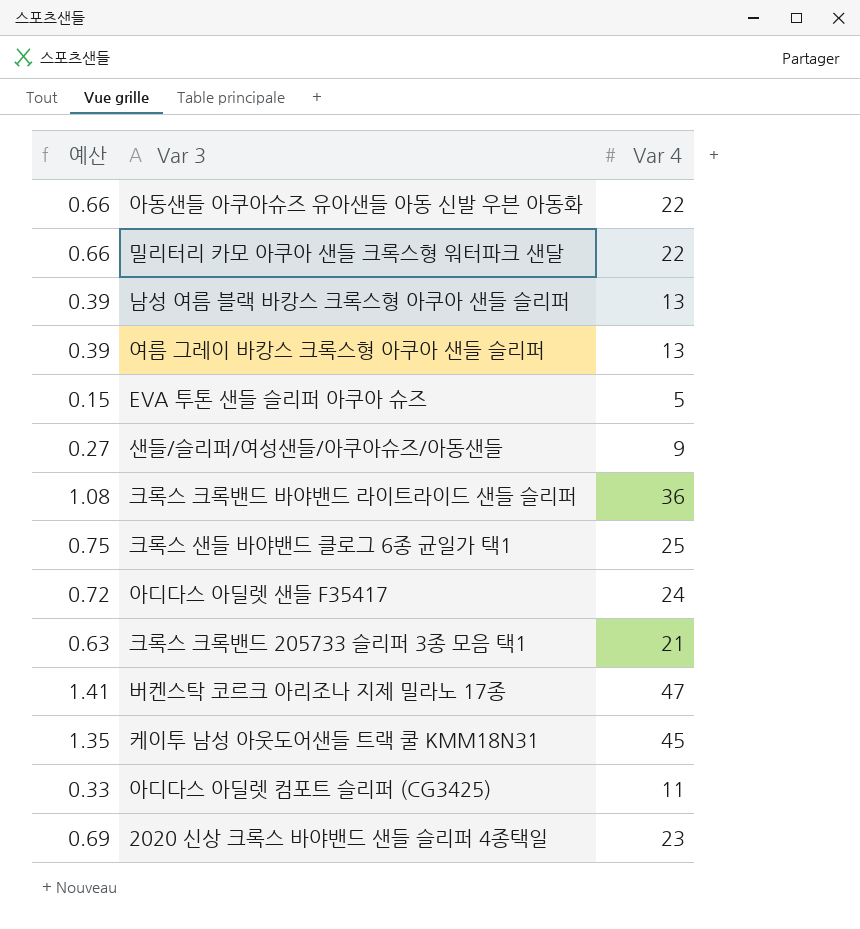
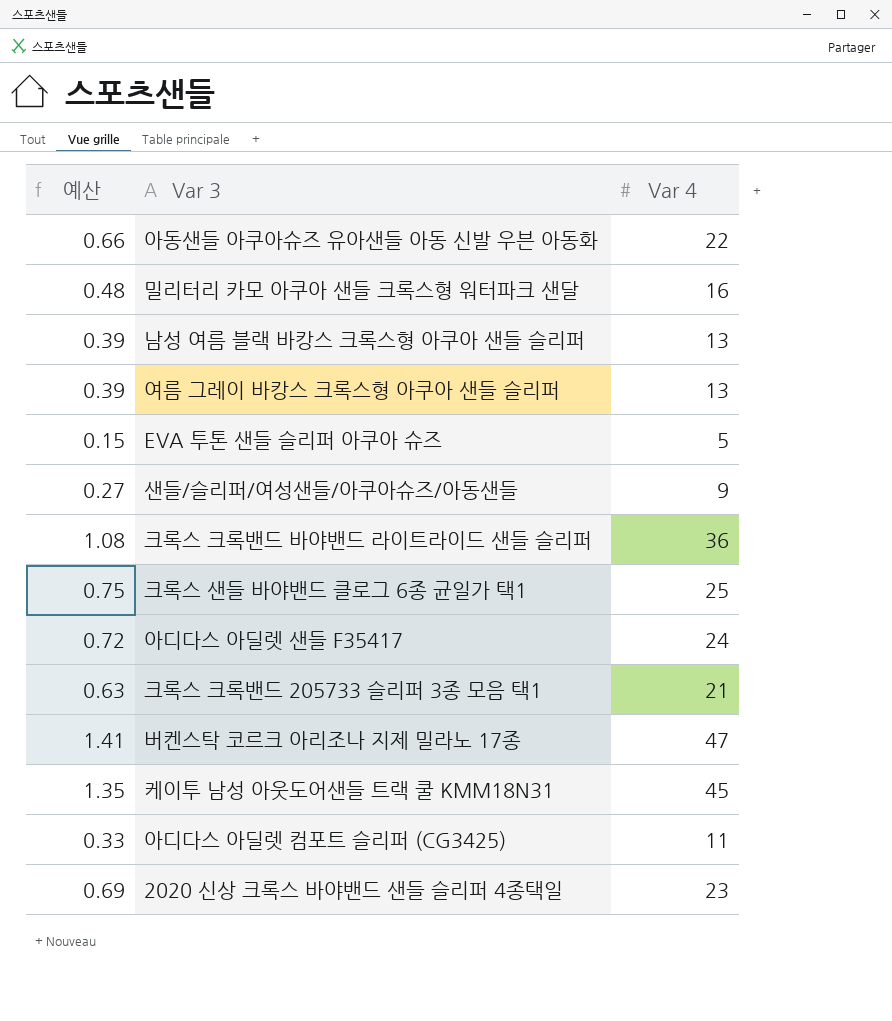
밀리터리 카모 아쿠아 샌들 크록스형 워터파크 샌달 | 예산: 0.66 -> 0.48
밀리터리 카모 아쿠아 샌들 크록스형 워터파크 샌달 | Var 4: 22 -> 16

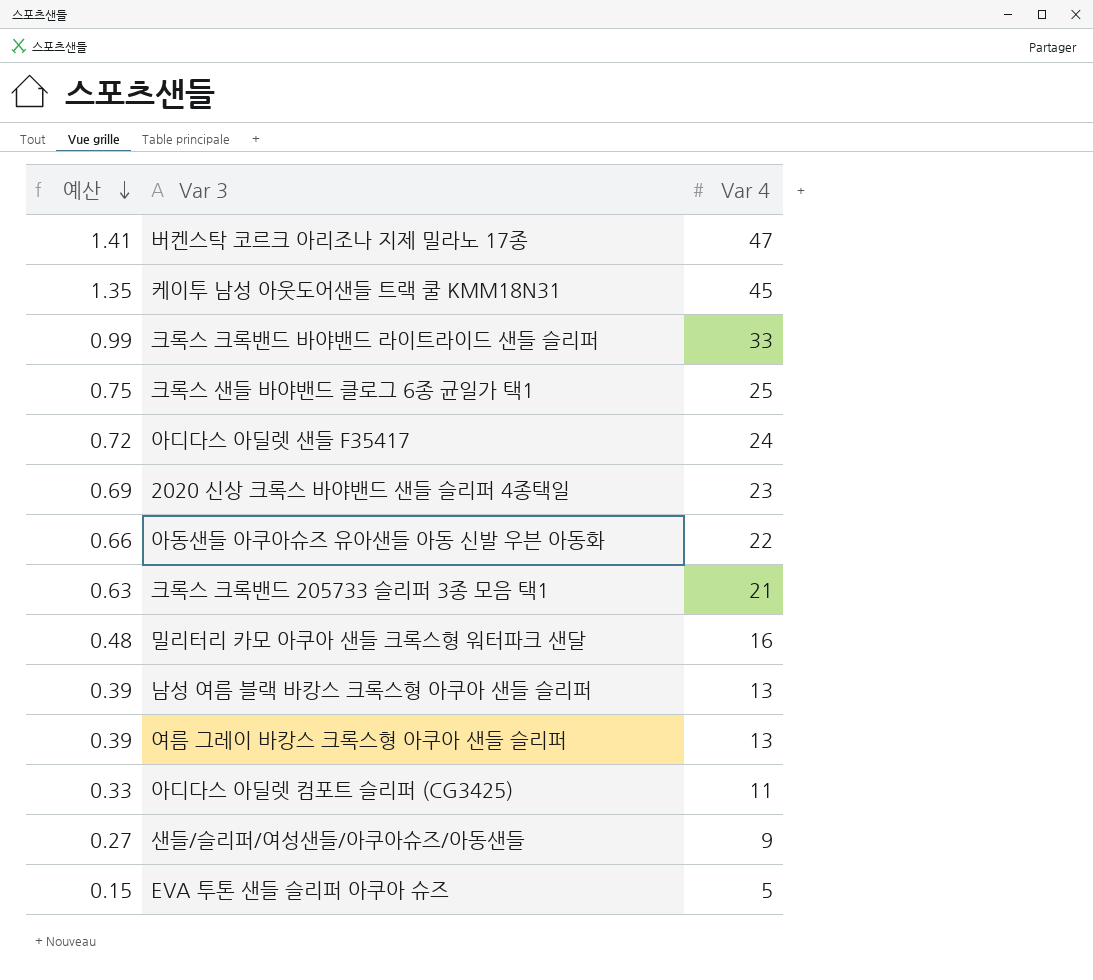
row order: none -> 예산 descending
크록스 크록밴드 바야밴드 라이트라이드 샌들 슬리퍼 | 예산: 1.08 -> 0.99
크록스 크록밴드 바야밴드 라이트라이드 샌들 슬리퍼 | Var 4: 36 -> 33

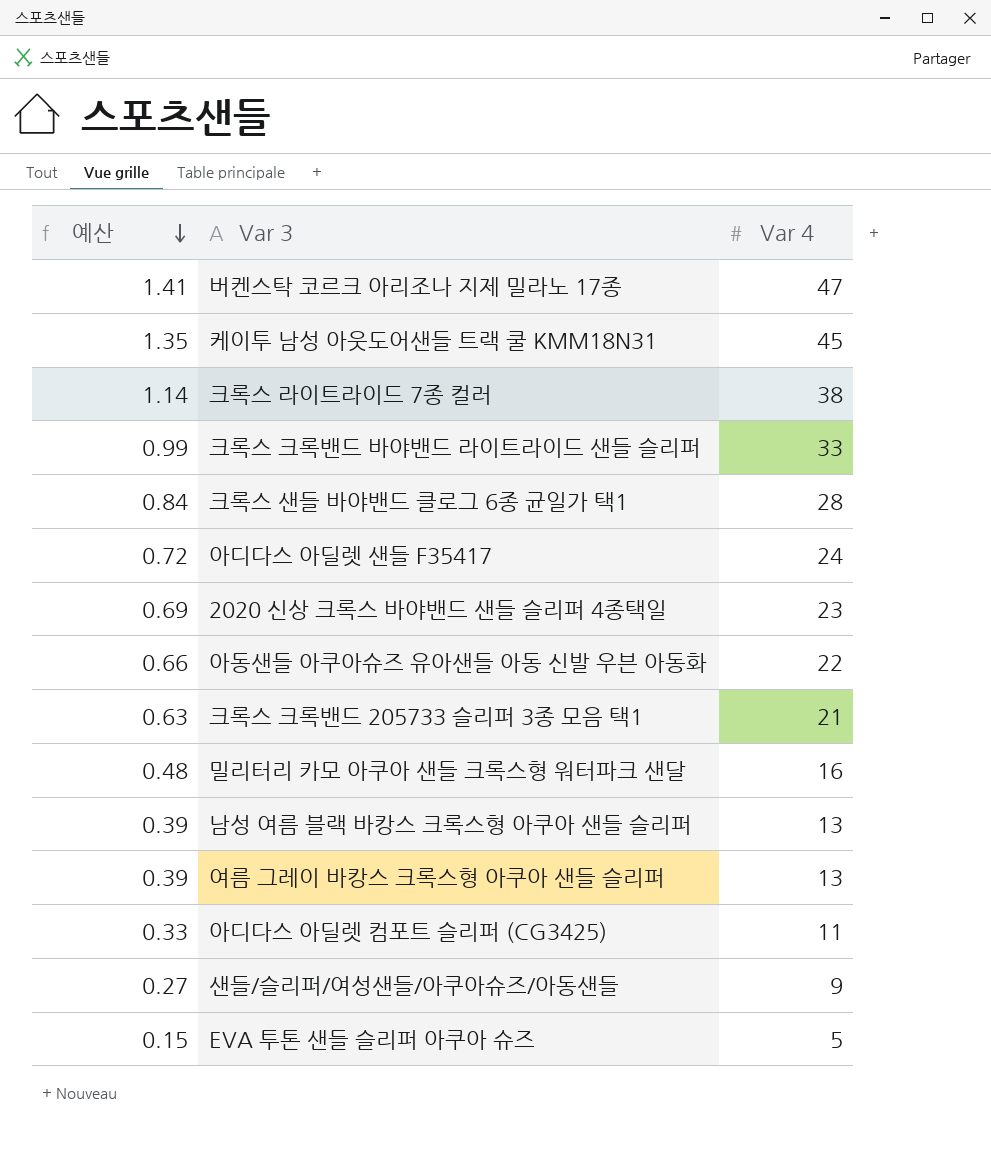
row 크록스 라이트라이드 7종 컬러: none -> 1.14 | 38
크록스 샌들 바야밴드 클로그 6종 균일가 택1 | 예산: 0.75 -> 0.84
크록스 샌들 바야밴드 클로그 6종 균일가 택1 | Var 4: 25 -> 28

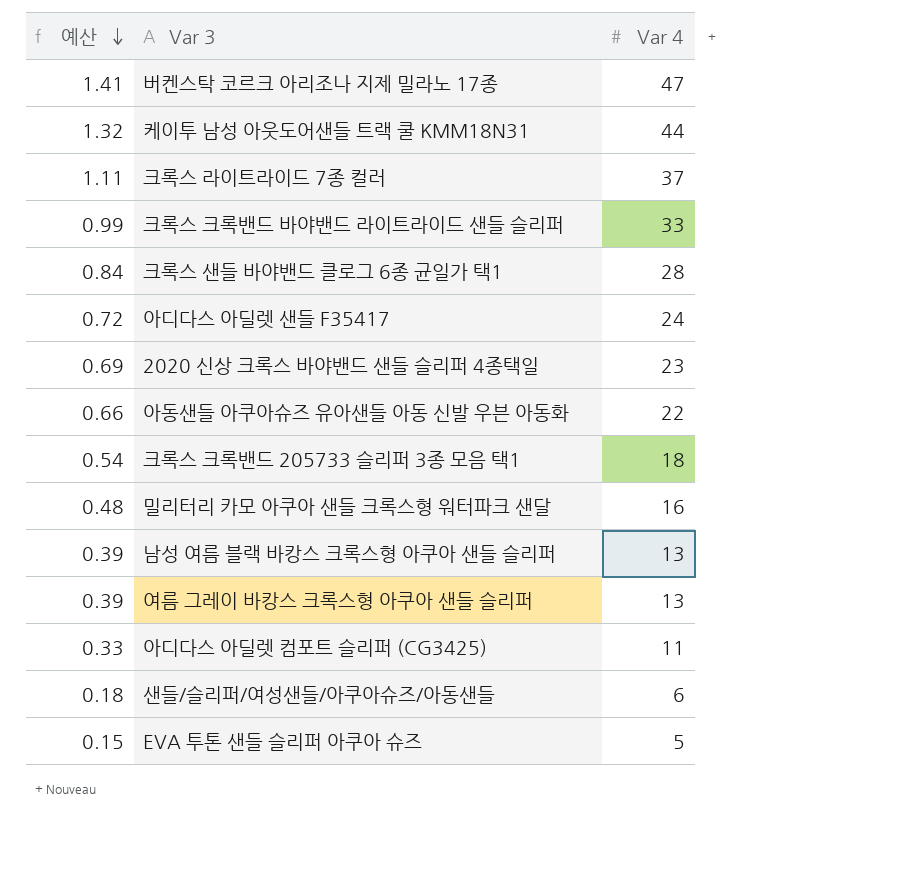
케이투 남성 아웃도어샌들 트랙 쿨 KMM18N31 | 예산: 1.35 -> 1.32
케이투 남성 아웃도어샌들 트랙 쿨 KMM18N31 | Var 4: 45 -> 44
크록스 라이트라이드 7종 컬러 | 예산: 1.14 -> 1.11
크록스 라이트라이드 7종 컬러 | Var 4: 38 -> 37
크록스 크록밴드 205733 슬리퍼 3종 모음 택1 | 예산: 0.63 -> 0.54
크록스 크록밴드 205733 슬리퍼 3종 모음 택1 | Var 4: 21 -> 18
샌들/슬리퍼/여성샌들/아쿠아슈즈/아동샌들 | 예산: 0.27 -> 0.18
샌들/슬리퍼/여성샌들/아쿠아슈즈/아동샌들 | Var 4: 9 -> 6

